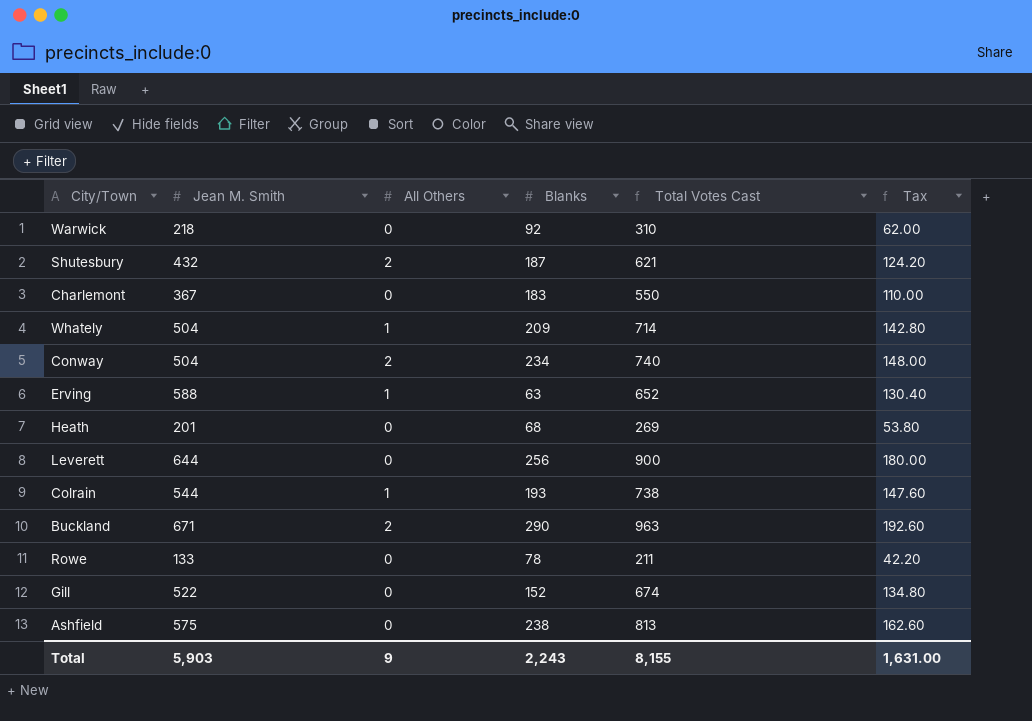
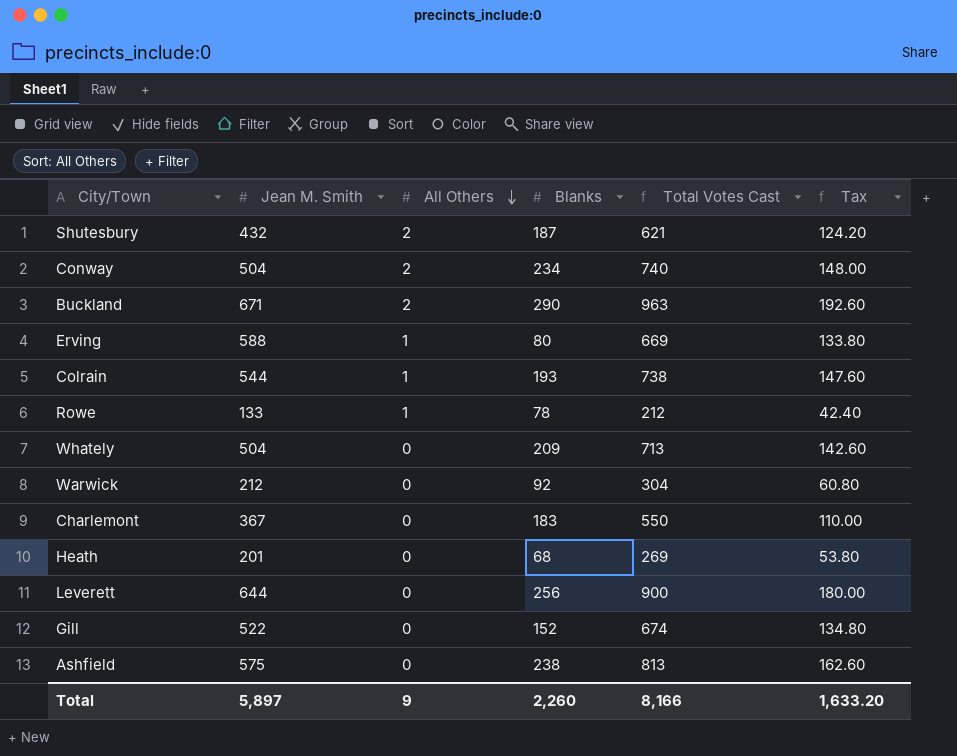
row order: none -> All Others descending
Erving | Blanks: 63 -> 80
Erving | Total Votes Cast: 652 -> 669
Erving | Tax: 130.40 -> 133.80
Rowe | All Others: 0 -> 1
Rowe | Total Votes Cast: 211 -> 212
Rowe | Tax: 42.20 -> 42.40
Whately | All Others: 1 -> 0
Whately | Total Votes Cast: 714 -> 713
Whately | Tax: 142.80 -> 142.60
Warwick | Jean M. Smith: 218 -> 212
Warwick | Total Votes Cast: 310 -> 304
Warwick | Tax: 62.00 -> 60.80
Total | Jean M. Smith: 5,903 -> 5,897
Total | Blanks: 2,243 -> 2,260
Total | Total Votes Cast: 8,155 -> 8,166
Total | Tax: 1,631.00 -> 1,633.20

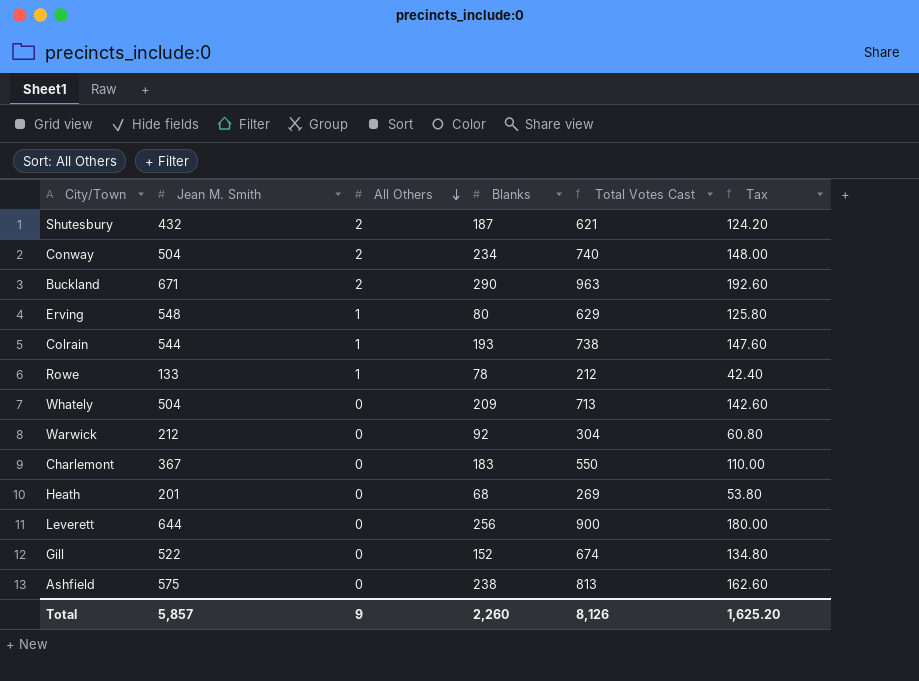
Erving | Jean M. Smith: 588 -> 548
Erving | Total Votes Cast: 669 -> 629
Erving | Tax: 133.80 -> 125.80
Total | Jean M. Smith: 5,897 -> 5,857
Total | Total Votes Cast: 8,166 -> 8,126
Total | Tax: 1,633.20 -> 1,625.20

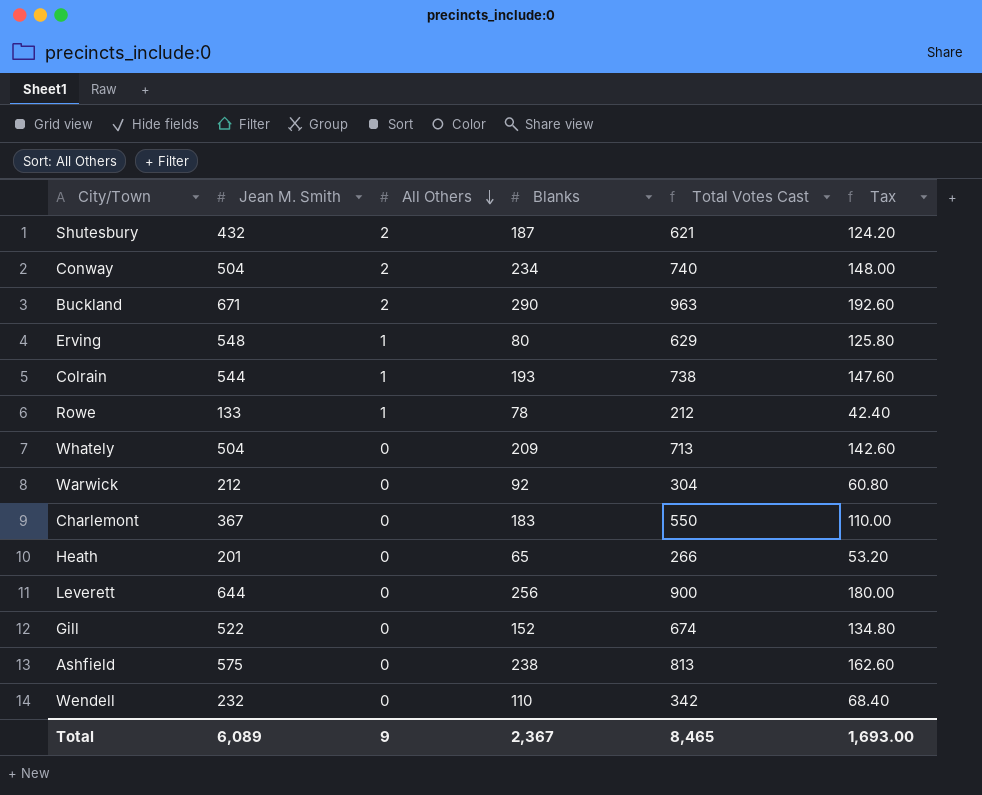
Heath | Blanks: 68 -> 65
Heath | Total Votes Cast: 269 -> 266
Heath | Tax: 53.80 -> 53.20
row Wendell: none -> 232 | 0 | 110 | 342 | 68.40
Total | Jean M. Smith: 5,857 -> 6,089
Total | Blanks: 2,260 -> 2,367
Total | Total Votes Cast: 8,126 -> 8,465
Total | Tax: 1,625.20 -> 1,693.00

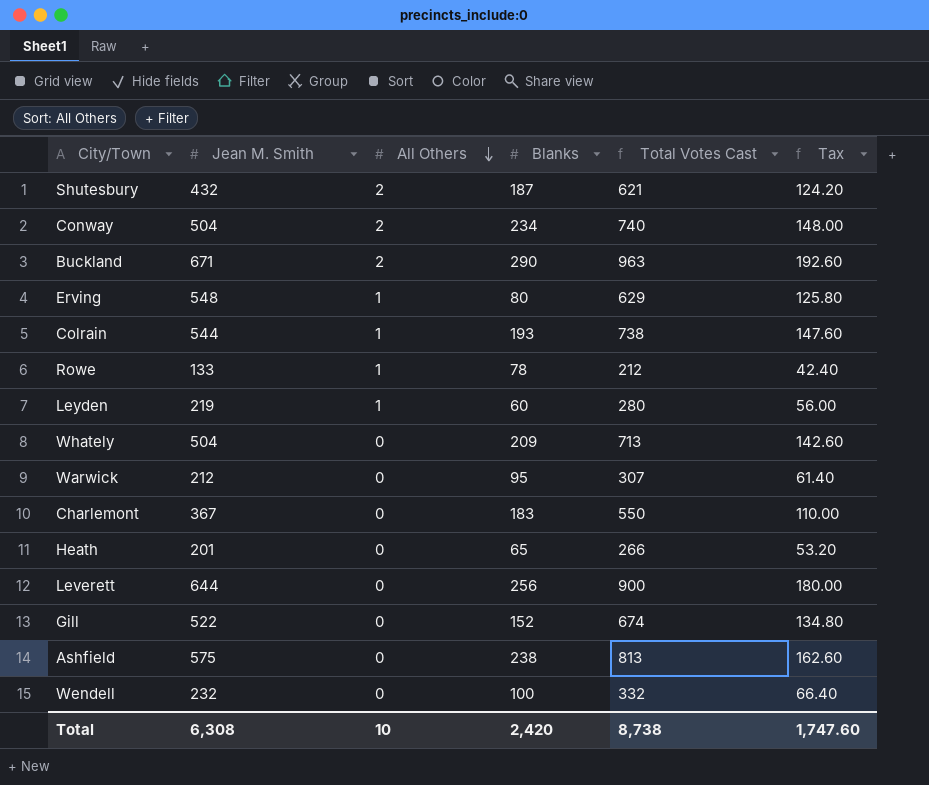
row Leyden: none -> 219 | 1 | 60 | 280 | 56.00
Warwick | Blanks: 92 -> 95
Warwick | Total Votes Cast: 304 -> 307
Warwick | Tax: 60.80 -> 61.40
Wendell | Blanks: 110 -> 100
Wendell | Total Votes Cast: 342 -> 332
Wendell | Tax: 68.40 -> 66.40
Total | Jean M. Smith: 6,089 -> 6,308
Total | All Others: 9 -> 10
Total | Blanks: 2,367 -> 2,420
Total | Total Votes Cast: 8,465 -> 8,738
Total | Tax: 1,693.00 -> 1,747.60

